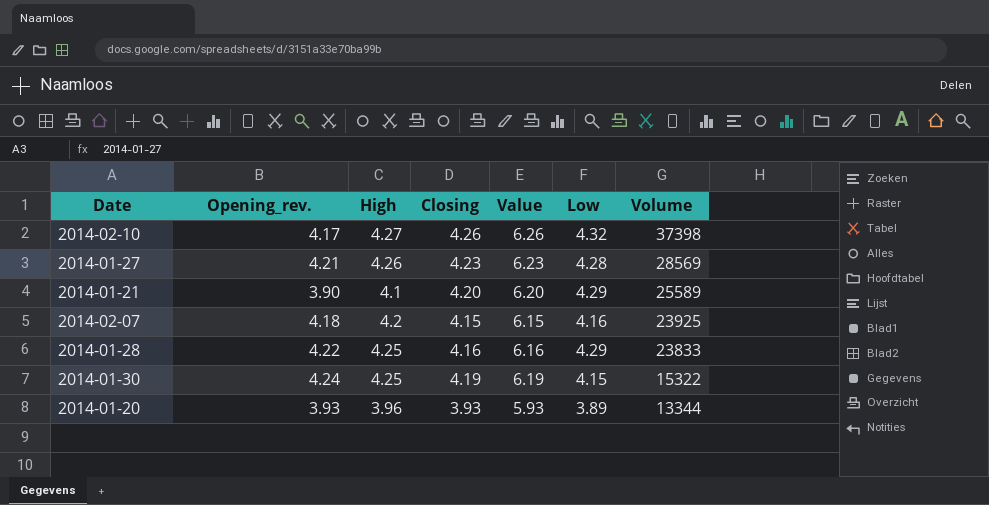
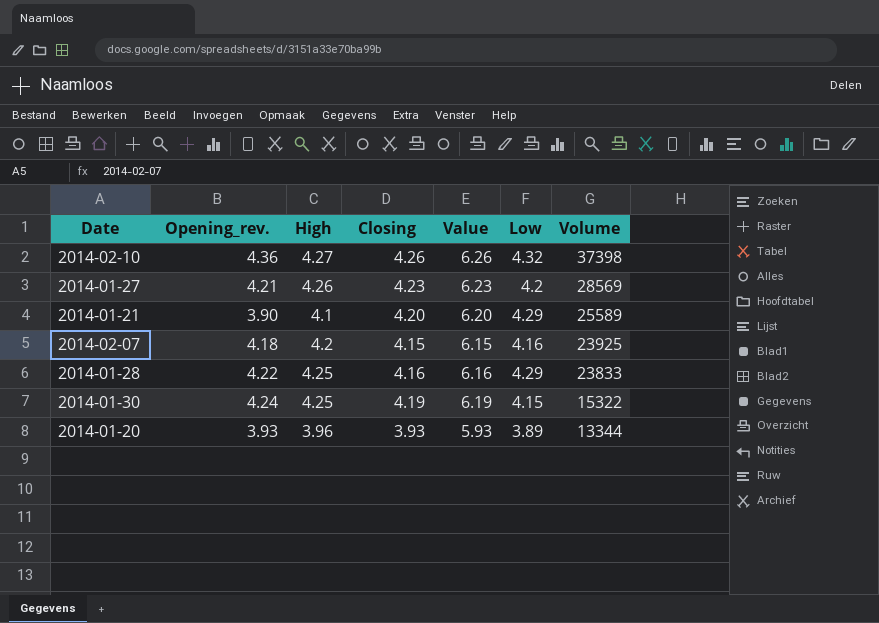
2014-02-10 | Opening_rev.: 4.17 -> 4.36
2014-01-27 | Low: 4.28 -> 4.2

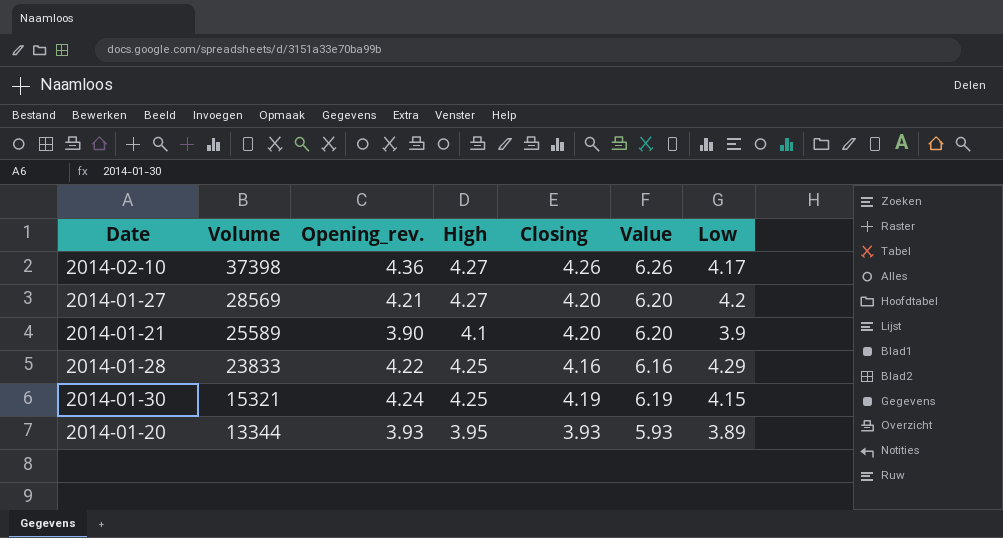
column Volume | position: 7 -> 2
row 2014-02-07: 4.18 | 4.2 | 4.15 | 6.15 | 4.16 | 23925 -> none
2014-02-10 | Low: 4.32 -> 4.17
2014-01-27 | High: 4.26 -> 4.27
2014-01-27 | Closing: 4.23 -> 4.20
2014-01-27 | Value: 6.23 -> 6.20
2014-01-21 | Low: 4.29 -> 3.9
2014-01-30 | Volume: 15322 -> 15321
2014-01-20 | High: 3.96 -> 3.95

